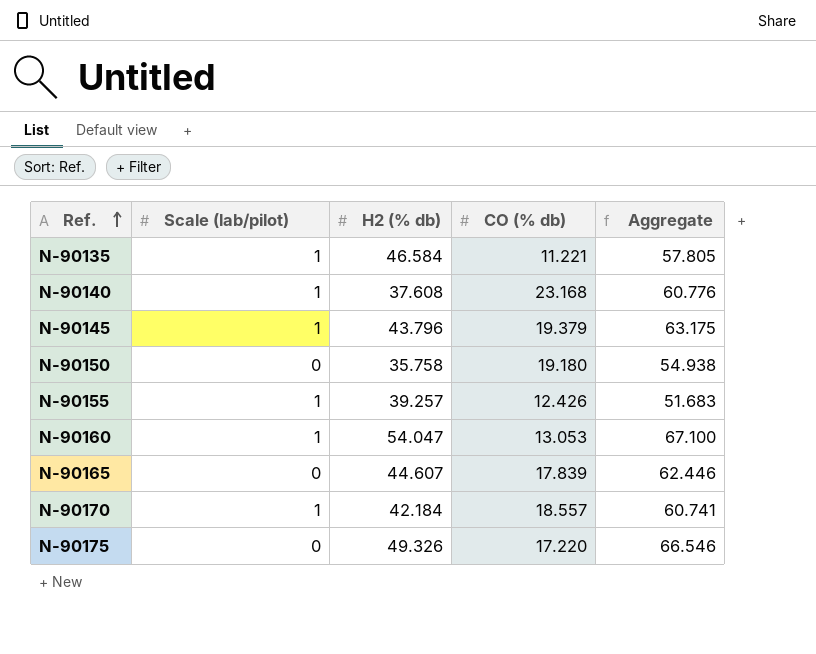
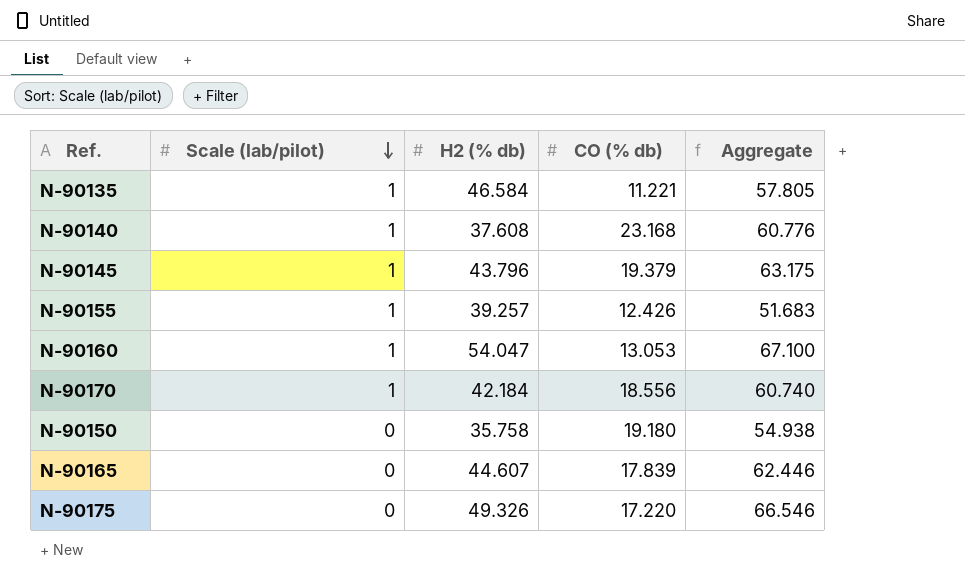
row order: Ref. ascending -> Scale (lab/pilot) descending
N-90170 | CO (% db): 18.557 -> 18.556
N-90170 | Aggregate: 60.741 -> 60.740

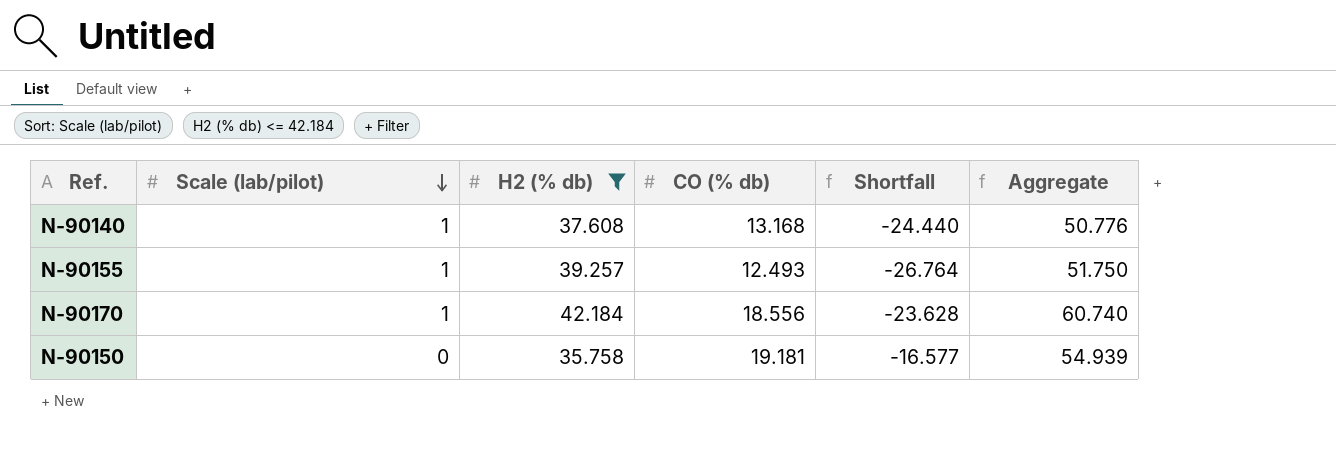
filter: none -> H2 (% db) <= 42.184
column Shortfall | formula: none -> [CO (% db)] - [H2 (% db)]
N-90140 | CO (% db): 23.168 -> 13.168
N-90140 | Aggregate: 60.776 -> 50.776
N-90155 | CO (% db): 12.426 -> 12.493
N-90155 | Aggregate: 51.683 -> 51.750
N-90150 | CO (% db): 19.180 -> 19.181
N-90150 | Aggregate: 54.938 -> 54.939

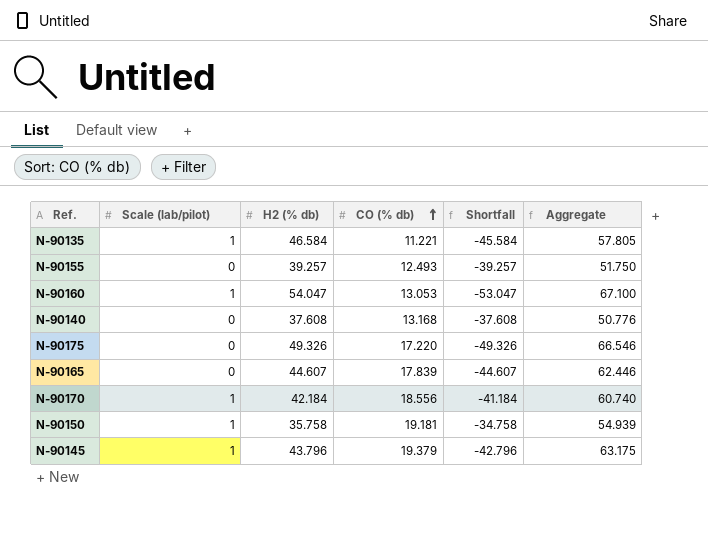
filter: H2 (% db) <= 42.184 -> none
row order: Scale (lab/pilot) descending -> CO (% db) ascending
column Shortfall | formula: [CO (% db)] - [H2 (% db)] -> [Scale (lab/pilot)] - [H2 (% db)]
N-90155 | Scale (lab/pilot): 1 -> 0
N-90140 | Scale (lab/pilot): 1 -> 0
N-90150 | Scale (lab/pilot): 0 -> 1

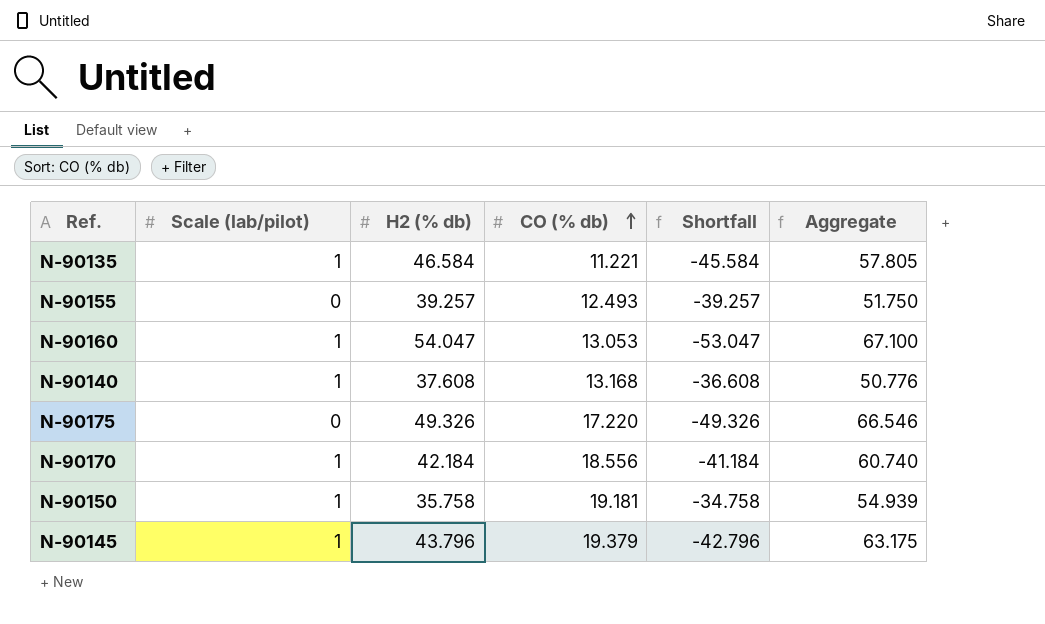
row N-90165: 0 | 44.607 | 17.839 | -44.607 | 62.446 -> none
N-90140 | Scale (lab/pilot): 0 -> 1
N-90140 | Shortfall: -37.608 -> -36.608

